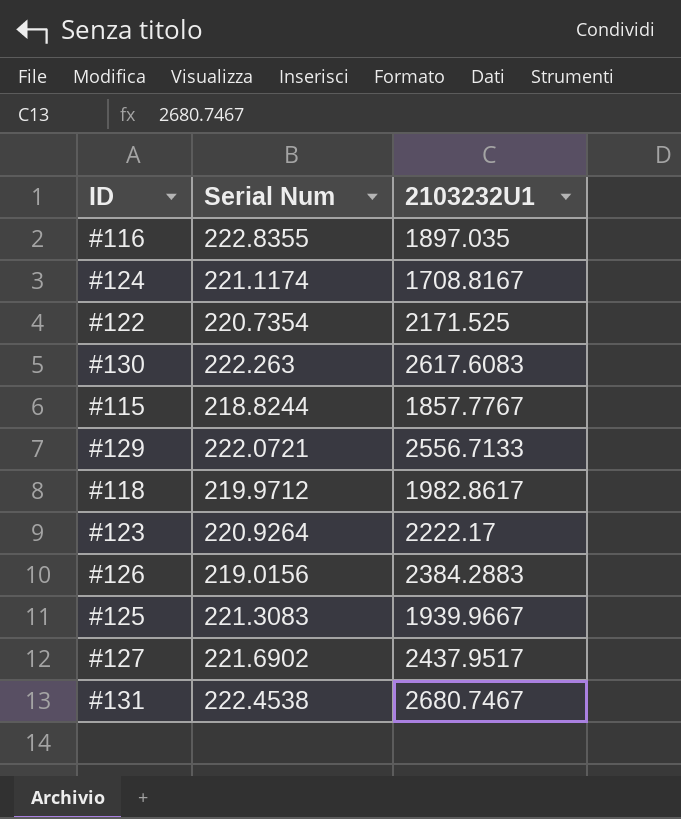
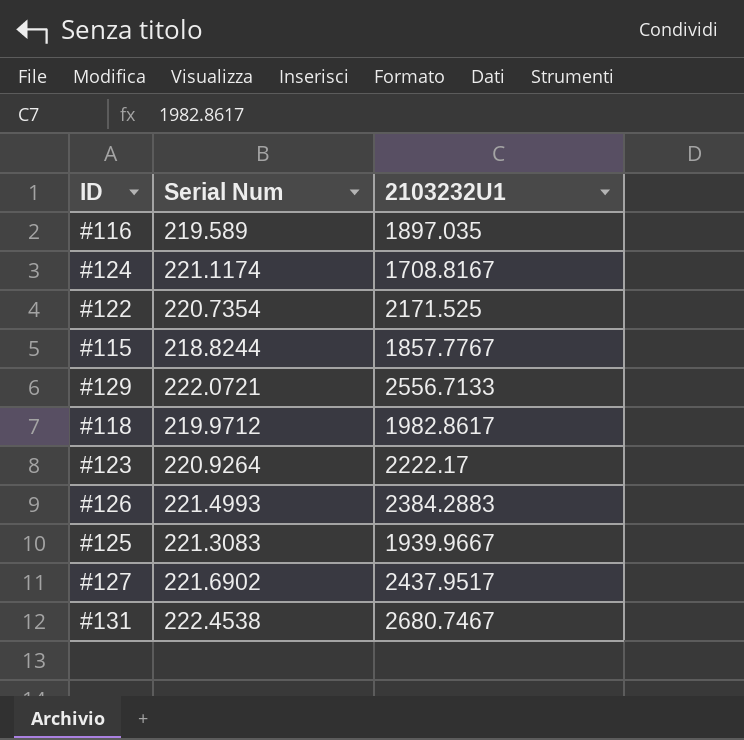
row #130: 222.263 | 2617.6083 -> none
#116 | Serial Num: 222.8355 -> 219.589
#126 | Serial Num: 219.0156 -> 221.4993

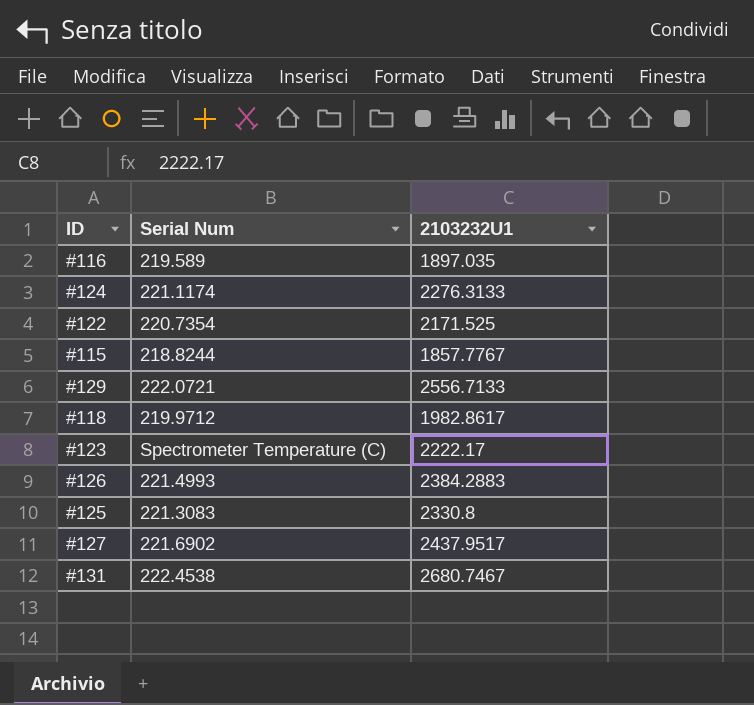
#124 | 2103232U1: 1708.8167 -> 2276.3133
#123 | Serial Num: 220.9264 -> Spectrometer Temperature (C)
#125 | 2103232U1: 1939.9667 -> 2330.8

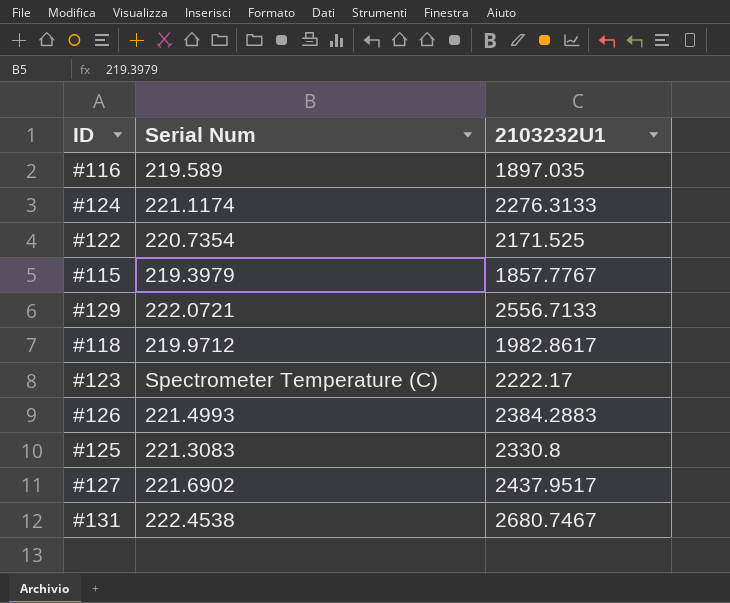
#115 | Serial Num: 218.8244 -> 219.3979

